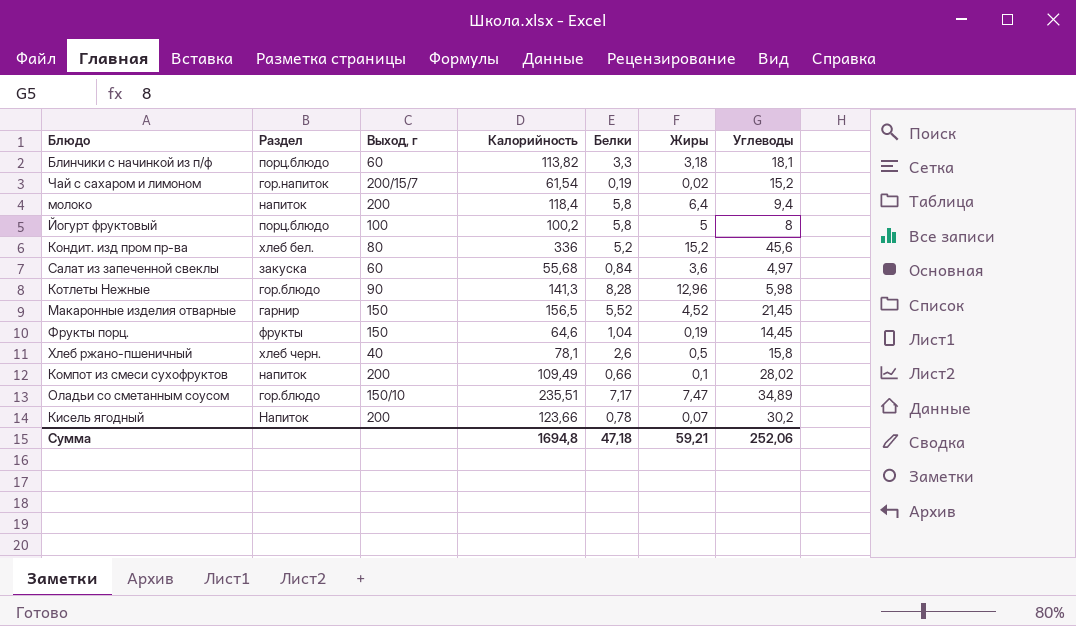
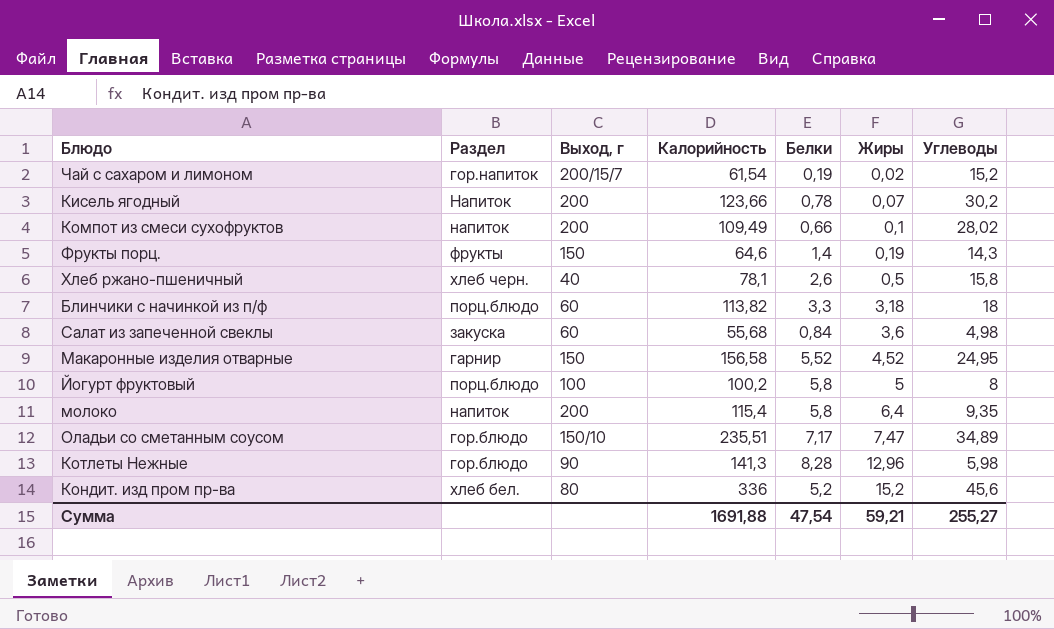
row order: none -> Жиры ascending
Фрукты порц. | Белки: 1,04 -> 1,4
Фрукты порц. | Углеводы: 14,45 -> 14,3
Блинчики с начинкой из п/ф | Углеводы: 18,1 -> 18
Салат из запеченной свеклы | Углеводы: 4,97 -> 4,98
Макаронные изделия отварные | Калорийность: 156,5 -> 156,58
Макаронные изделия отварные | Углеводы: 21,45 -> 24,95
молоко | Калорийность: 118,4 -> 115,4
молоко | Углеводы: 9,4 -> 9,35
Сумма | Калорийность: 1694,8 -> 1691,88
Сумма | Белки: 47,18 -> 47,54
Сумма | Углеводы: 252,06 -> 255,27

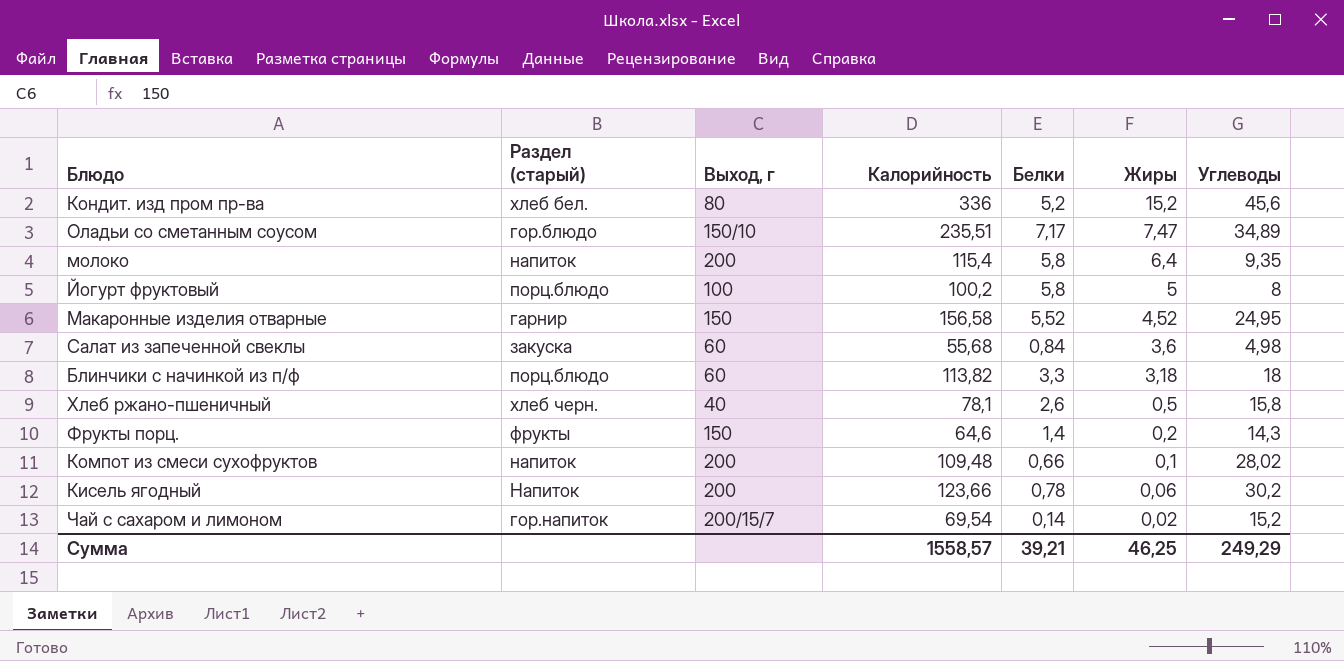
row order: Жиры ascending -> Жиры descending
column name: Раздел -> Раздел (старый)
row Котлеты Нежные: гор.блюдо | 90 | 141,3 | 8,28 | 12,96 | 5,98 -> none
Фрукты порц. | Жиры: 0,19 -> 0,2
Компот из смеси сухофруктов | Калорийность: 109,49 -> 109,48
Кисель ягодный | Жиры: 0,07 -> 0,06
Чай с сахаром и лимоном | Калорийность: 61,54 -> 69,54
Чай с сахаром и лимоном | Белки: 0,19 -> 0,14
Сумма | Калорийность: 1691,88 -> 1558,57
Сумма | Белки: 47,54 -> 39,21
Сумма | Жиры: 59,21 -> 46,25
Сумма | Углеводы: 255,27 -> 249,29

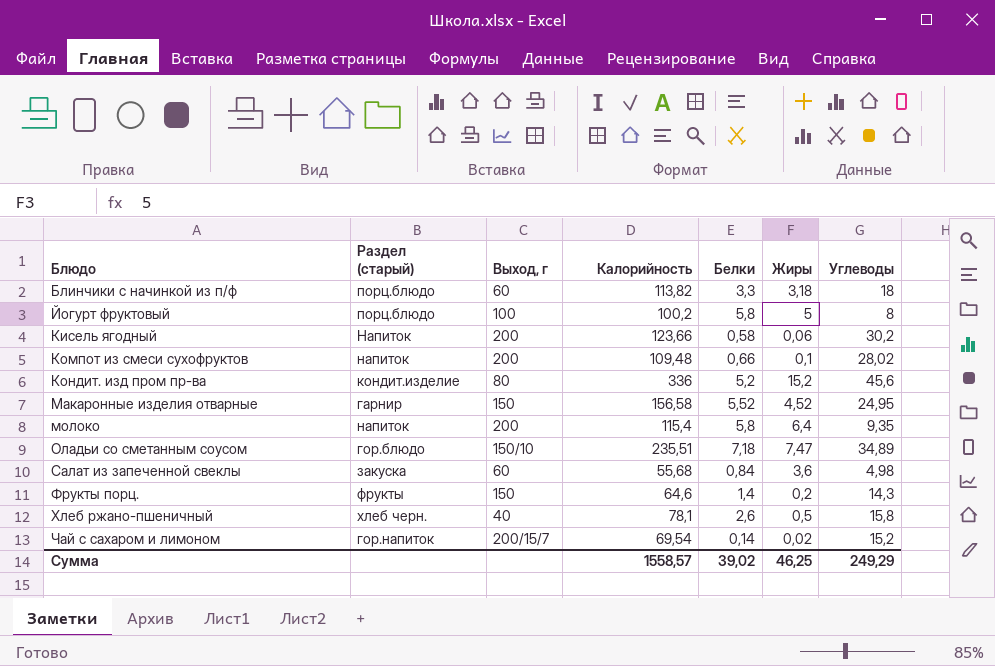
row order: Жиры descending -> Блюдо ascending
Кисель ягодный | Белки: 0,78 -> 0,58
Кондит. изд пром пр-ва | Раздел (старый): хлеб бел. -> кондит.изделие
Оладьи со сметанным соусом | Белки: 7,17 -> 7,18
Сумма | Белки: 39,21 -> 39,02

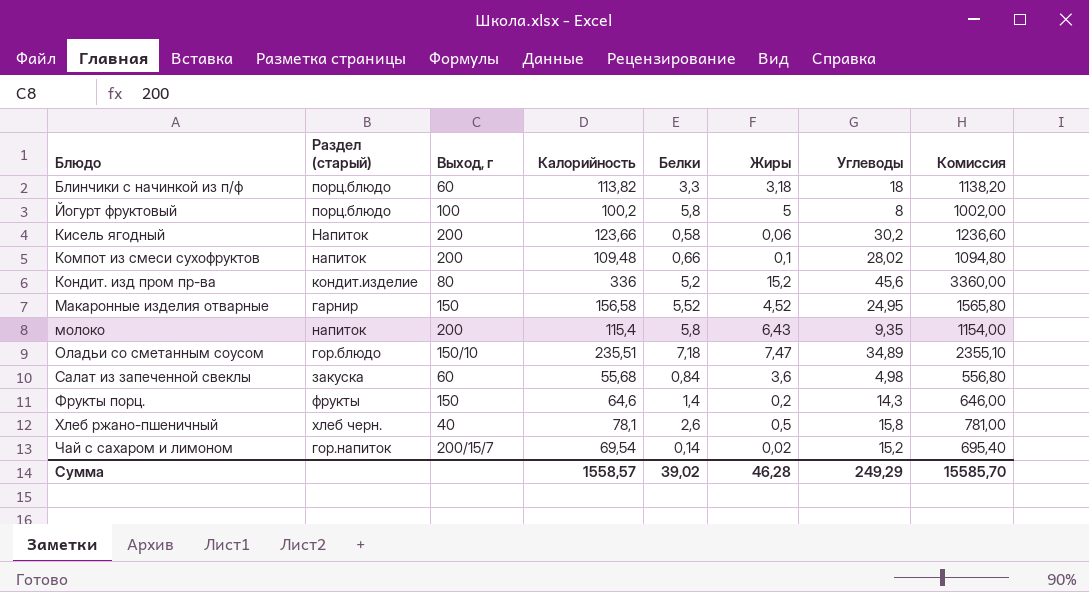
column Комиссия | formula: none -> [Калорийность] * 10
молоко | Жиры: 6,4 -> 6,43
Сумма | Жиры: 46,25 -> 46,28

